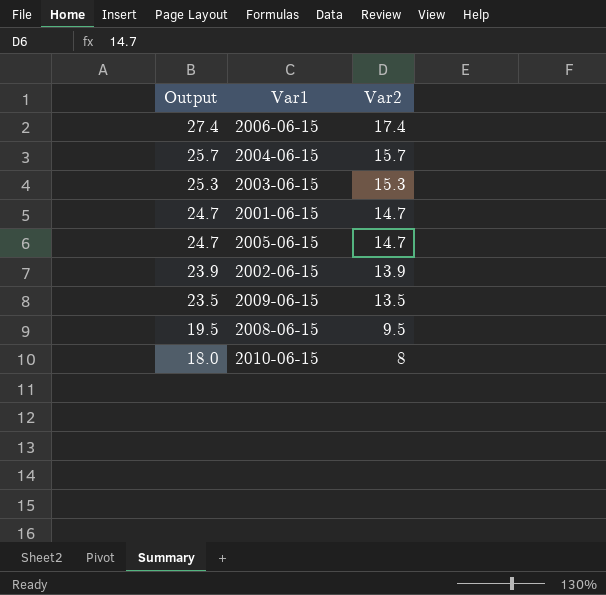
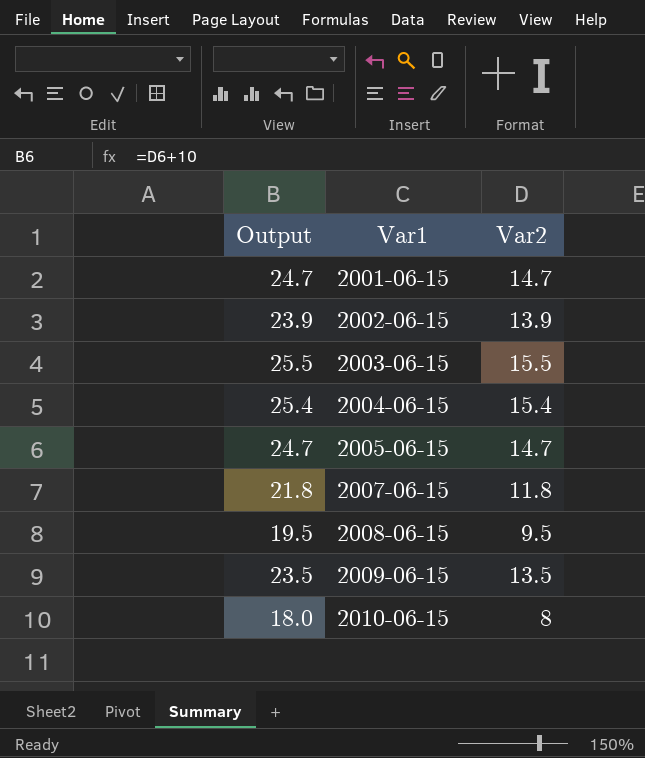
row order: Output descending -> Var1 ascending
row 2006-06-15: 27.4 | 17.4 -> none
2003-06-15 | Output: 25.3 -> 25.5
2003-06-15 | Var2: 15.3 -> 15.5
2004-06-15 | Output: 25.7 -> 25.4
2004-06-15 | Var2: 15.7 -> 15.4
row 2007-06-15: none -> 21.8 | 11.8

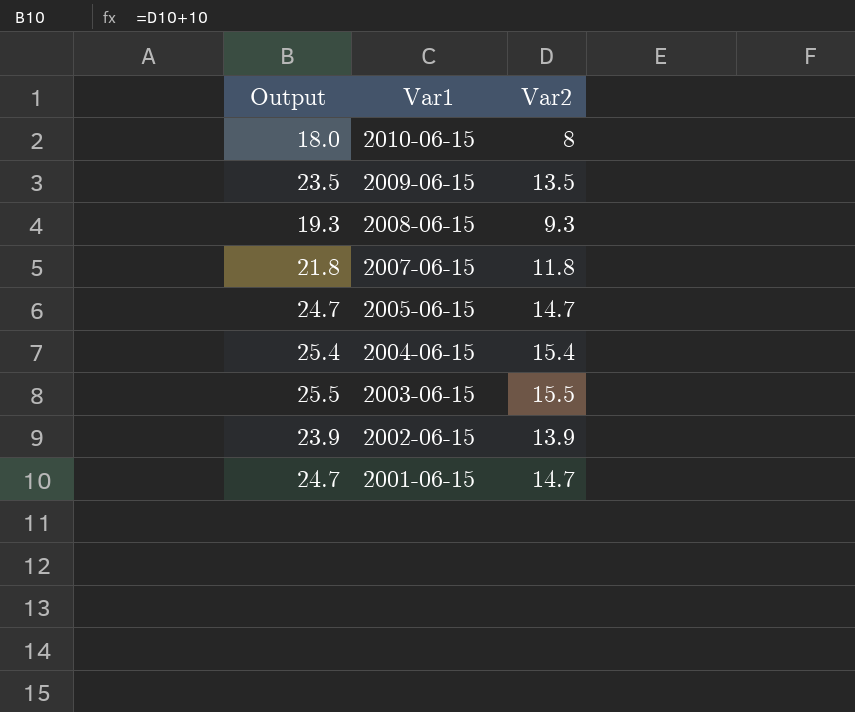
row order: Var1 ascending -> Var1 descending
2008-06-15 | Output: 19.5 -> 19.3
2008-06-15 | Var2: 9.5 -> 9.3

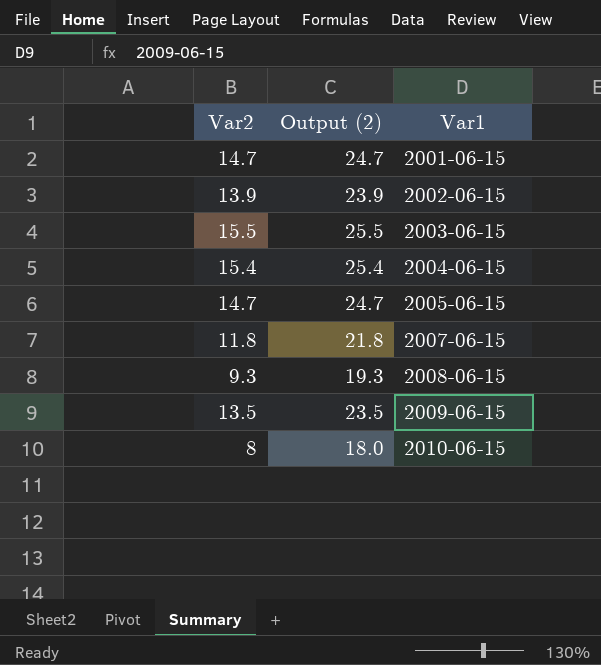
row order: Var1 descending -> Var1 ascending
column Var2 | position: 3 -> 1
column name: Output -> Output (2)

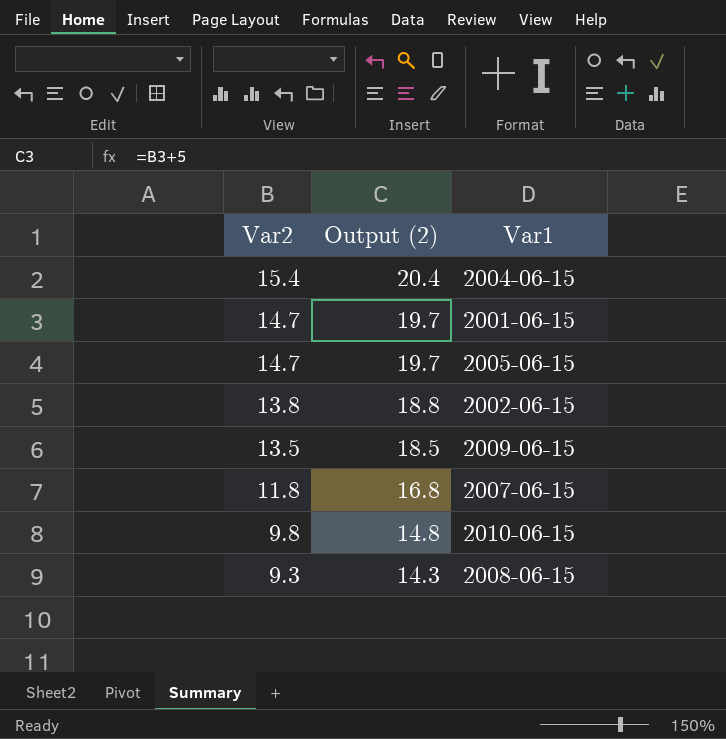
row order: Var1 ascending -> Var2 descending
column Output (2) | formula: [Var2] + 10 -> [Var2] + 5
row 2003-06-15: 15.5 | 25.5 -> none
2002-06-15 | Var2: 13.9 -> 13.8
2010-06-15 | Var2: 8 -> 9.8

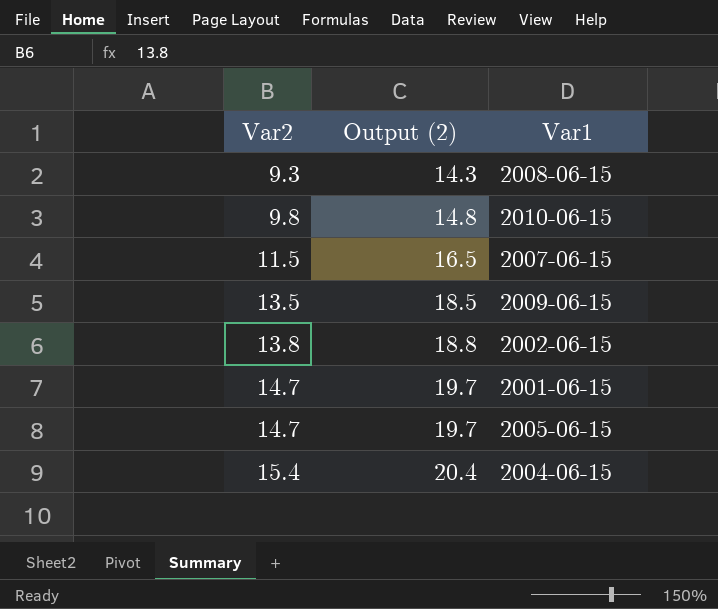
row order: Var2 descending -> Var2 ascending
2007-06-15 | Var2: 11.8 -> 11.5
2007-06-15 | Output (2): 16.8 -> 16.5

